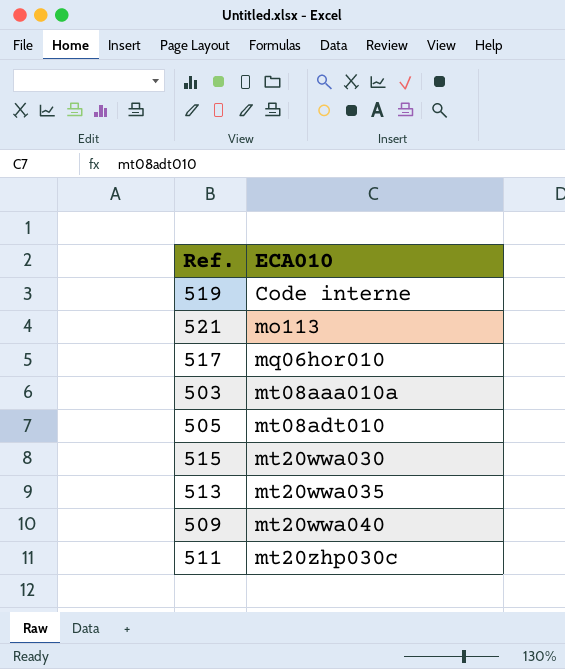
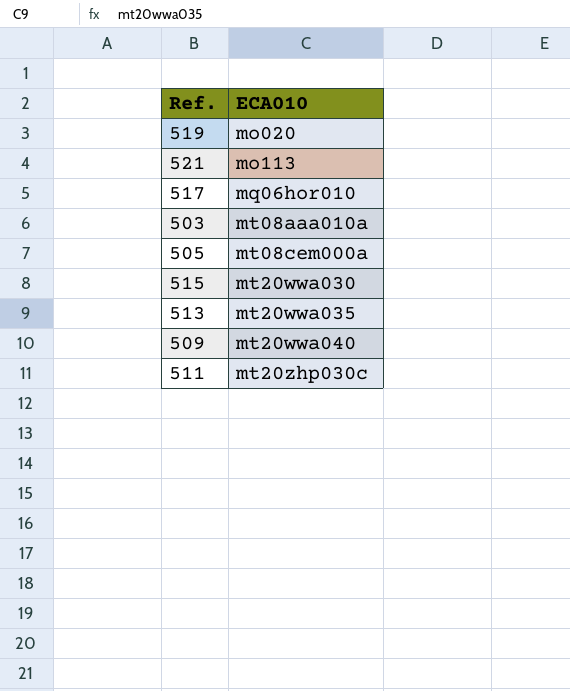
519 | ECA010: Code interne -> mo020
505 | ECA010: mt08adt010 -> mt08cem000a

